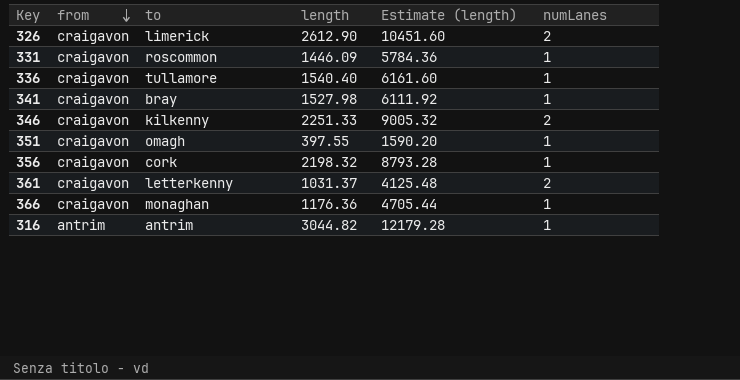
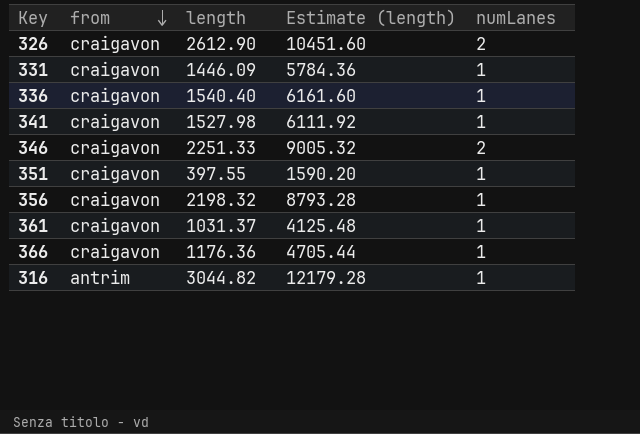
column to | position: 3 -> none
361 | numLanes: 2 -> 1

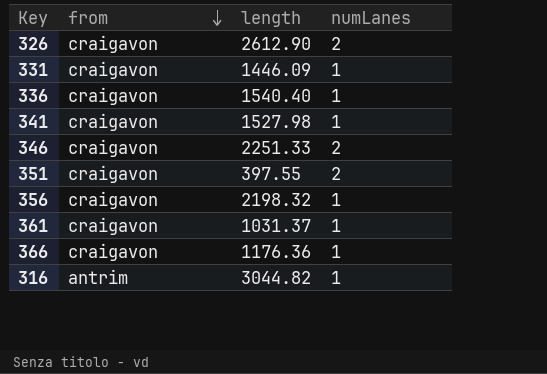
column Estimate (length) | formula: [length] * 4 -> none
351 | numLanes: 1 -> 2

